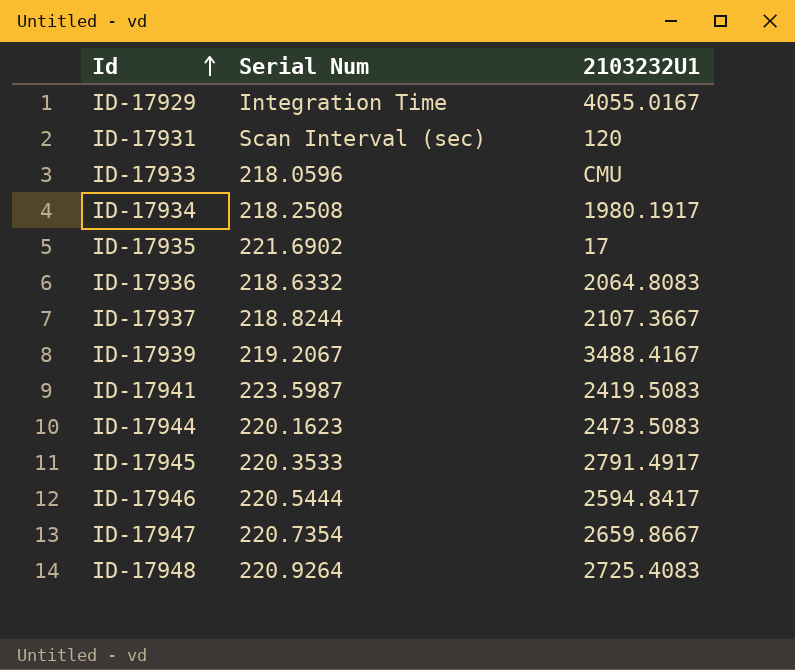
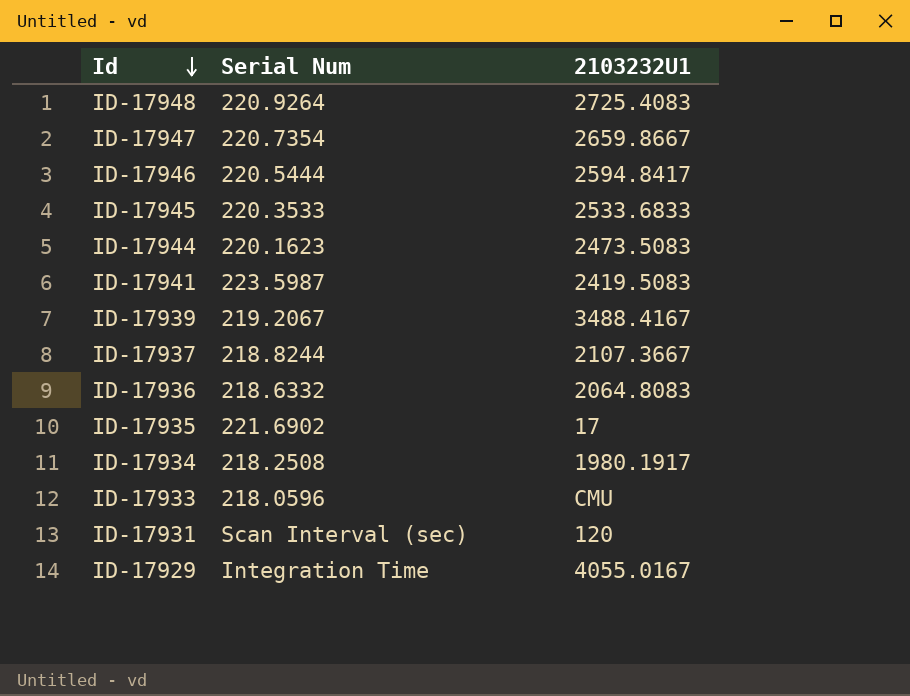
row order: Id ascending -> Id descending
ID-17945 | 2103232U1: 2791.4917 -> 2533.6833

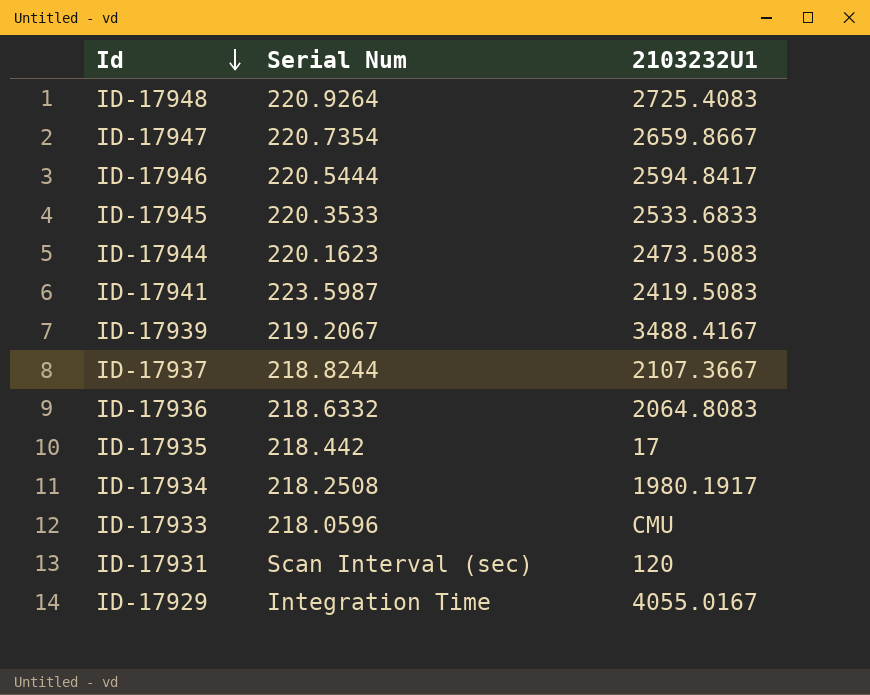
ID-17935 | Serial Num: 221.6902 -> 218.442

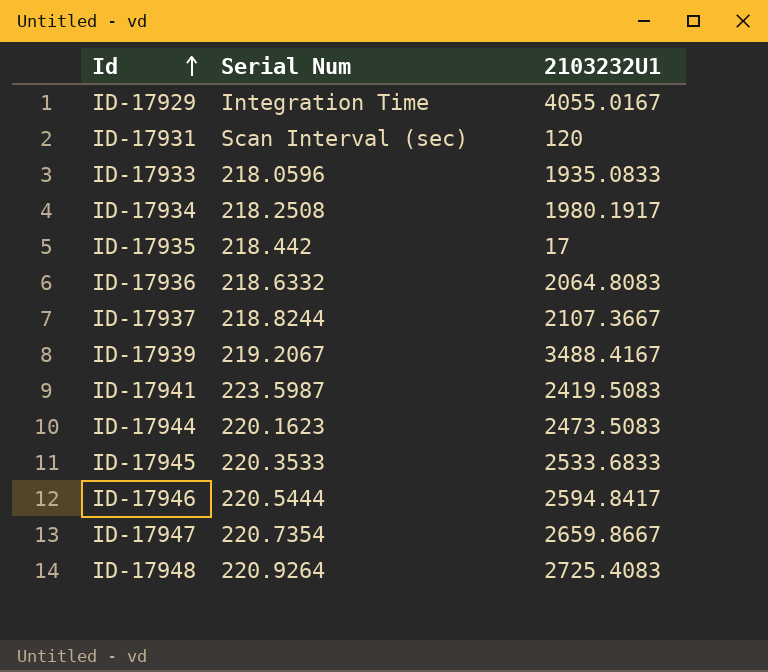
row order: Id descending -> Id ascending
ID-17933 | 2103232U1: CMU -> 1935.0833

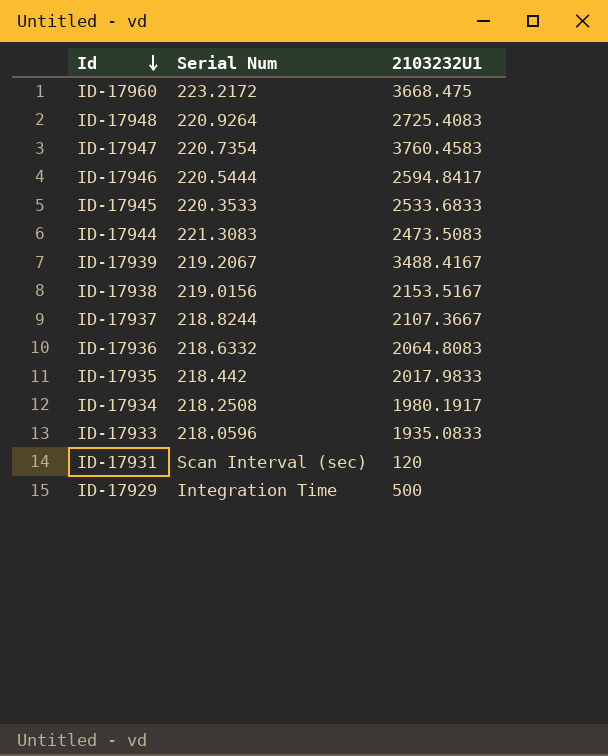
row order: Id ascending -> Id descending
row ID-17941: 223.5987 | 2419.5083 -> none
row ID-17960: none -> 223.2172 | 3668.475
ID-17947 | 2103232U1: 2659.8667 -> 3760.4583
ID-17944 | Serial Num: 220.1623 -> 221.3083
row ID-17938: none -> 219.0156 | 2153.5167
ID-17935 | 2103232U1: 17 -> 2017.9833
ID-17929 | 2103232U1: 4055.0167 -> 500

